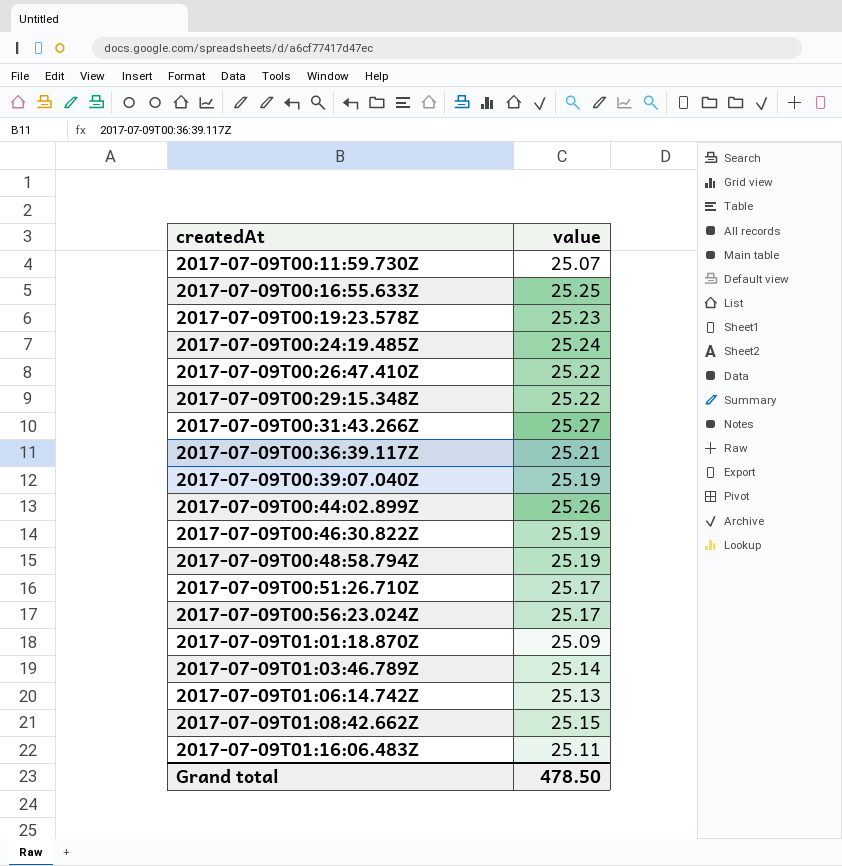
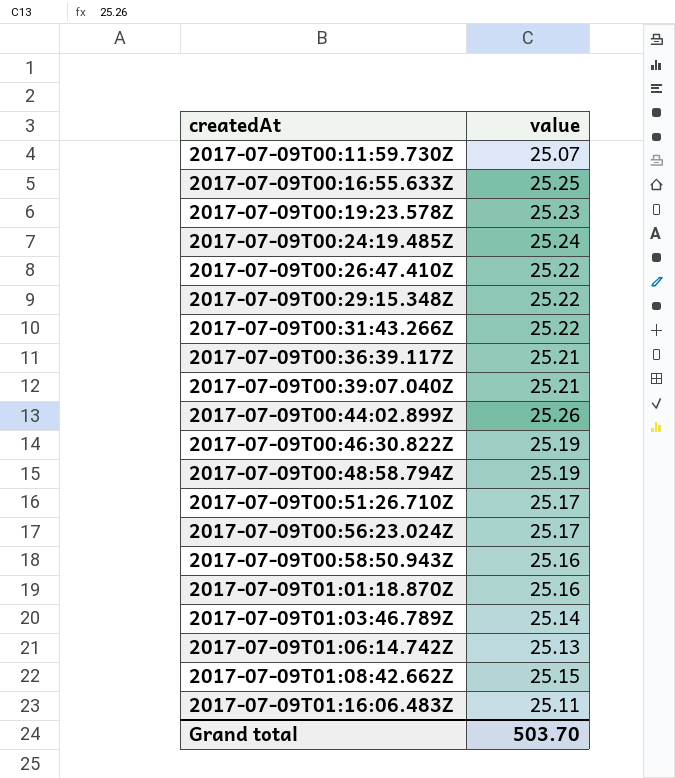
2017-07-09T00:31:43.266Z | value: 25.27 -> 25.22
2017-07-09T00:39:07.040Z | value: 25.19 -> 25.21
row 2017-07-09T00:58:50.943Z: none -> 25.16
2017-07-09T01:01:18.870Z | value: 25.09 -> 25.16
Grand total | value: 478.50 -> 503.70

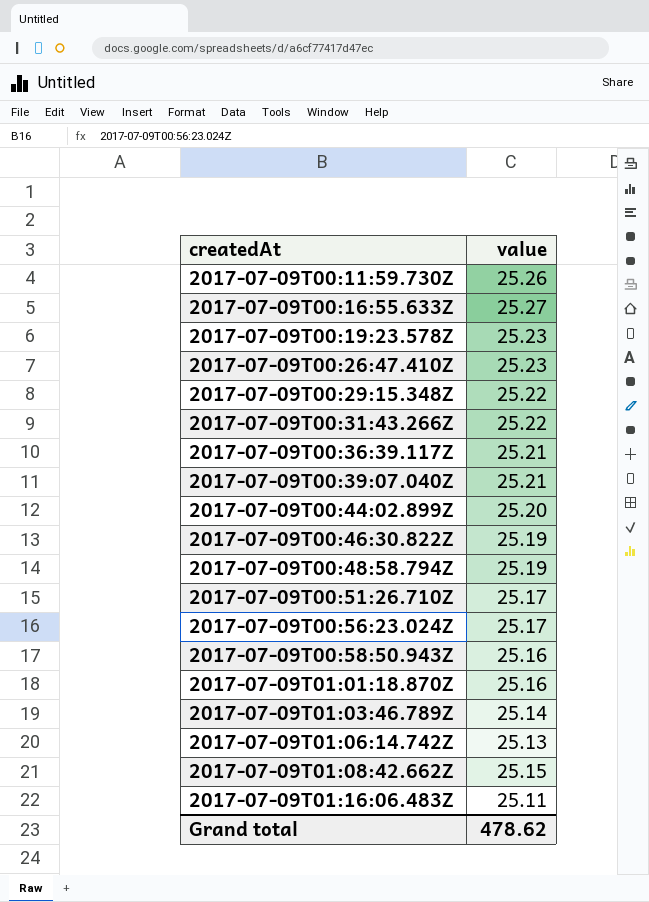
row 2017-07-09T00:24:19.485Z: 25.24 -> none
2017-07-09T00:11:59.730Z | value: 25.07 -> 25.26
2017-07-09T00:16:55.633Z | value: 25.25 -> 25.27
2017-07-09T00:26:47.410Z | value: 25.22 -> 25.23
2017-07-09T00:44:02.899Z | value: 25.26 -> 25.20
Grand total | value: 503.70 -> 478.62

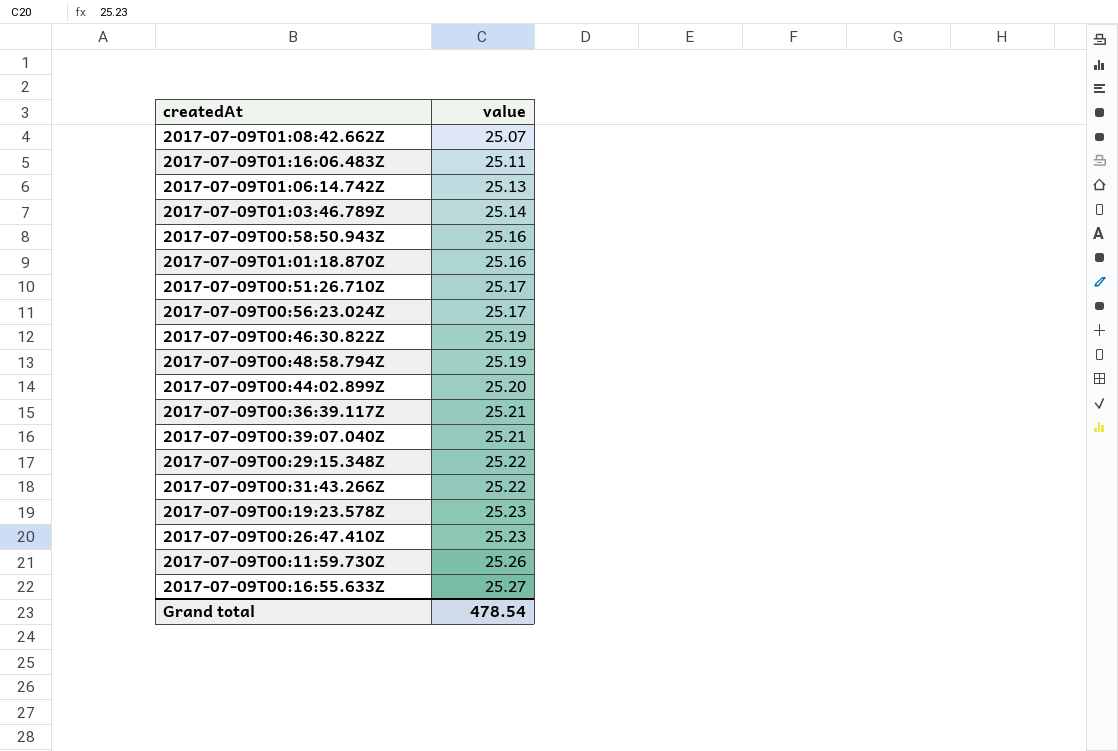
row order: createdAt ascending -> value ascending
2017-07-09T01:08:42.662Z | value: 25.15 -> 25.07
Grand total | value: 478.62 -> 478.54

